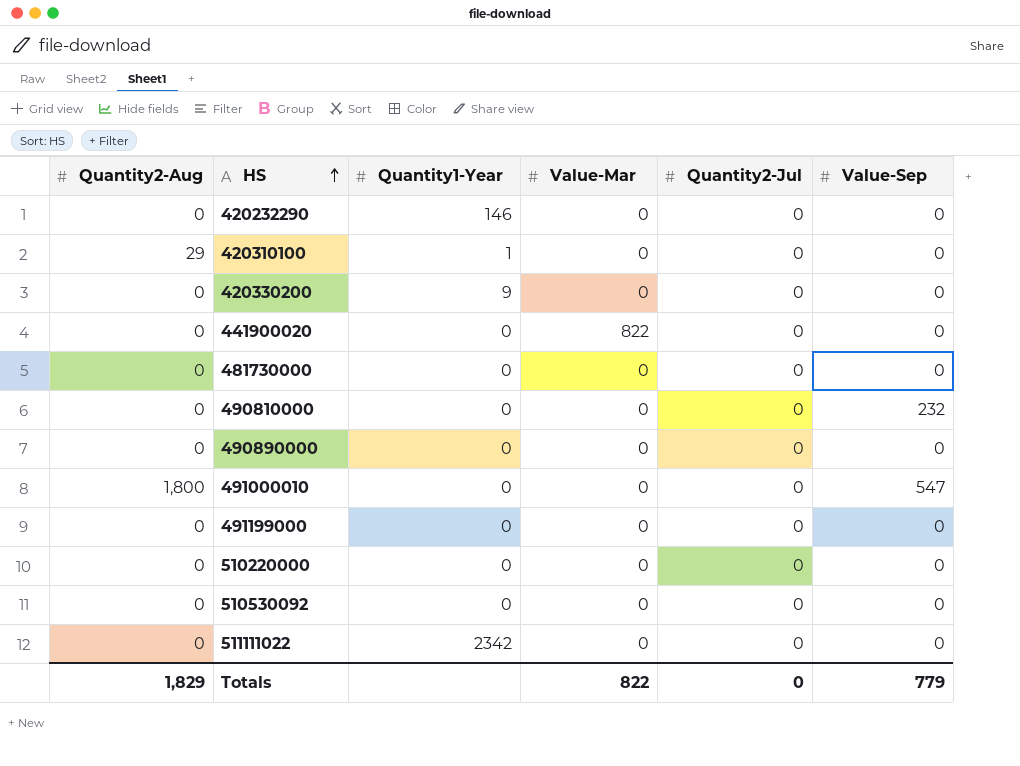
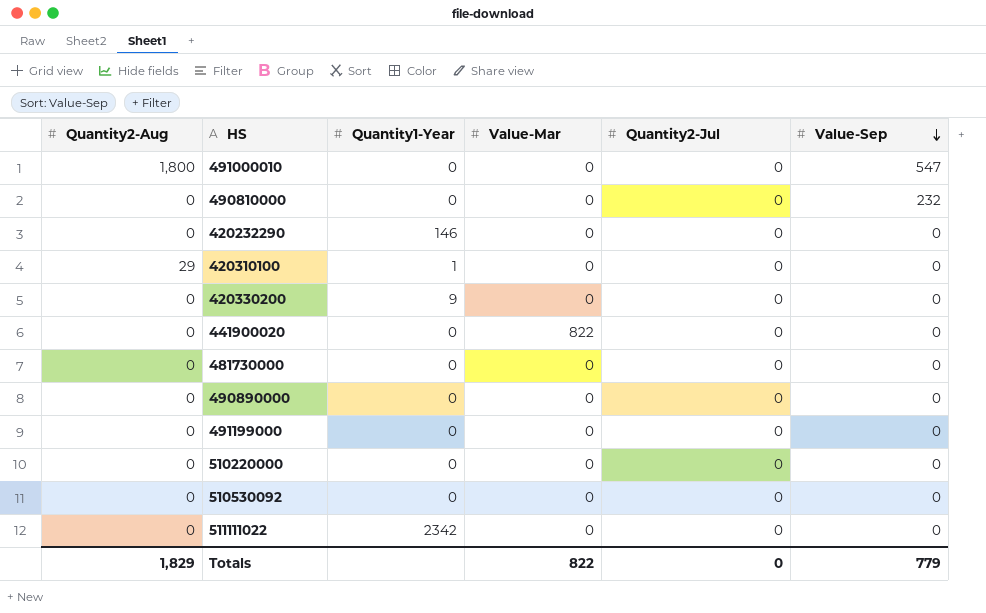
row order: HS ascending -> Value-Sep descending

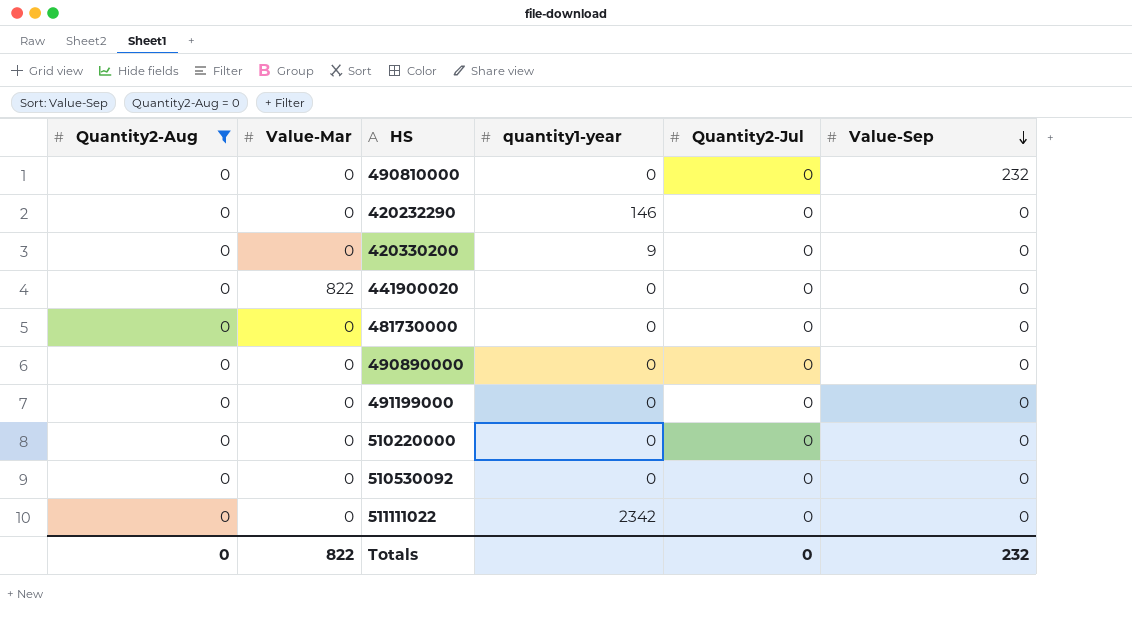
filter: none -> Quantity2-Aug = 0
column Value-Mar | position: 4 -> 2
column name: Quantity1-Year -> quantity1-year
Totals | Quantity2-Aug: 1,829 -> 0
Totals | Value-Sep: 779 -> 232

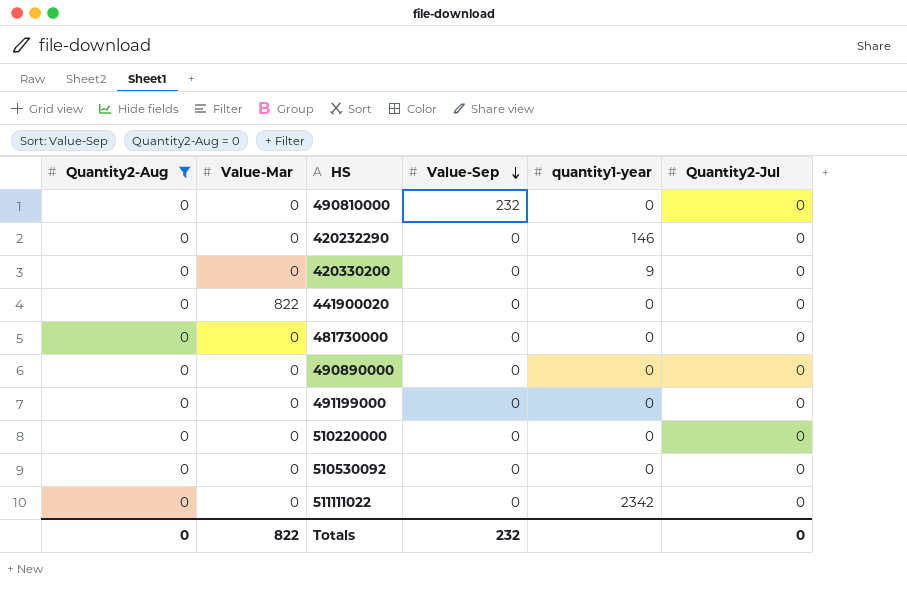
column Value-Sep | position: 6 -> 4

